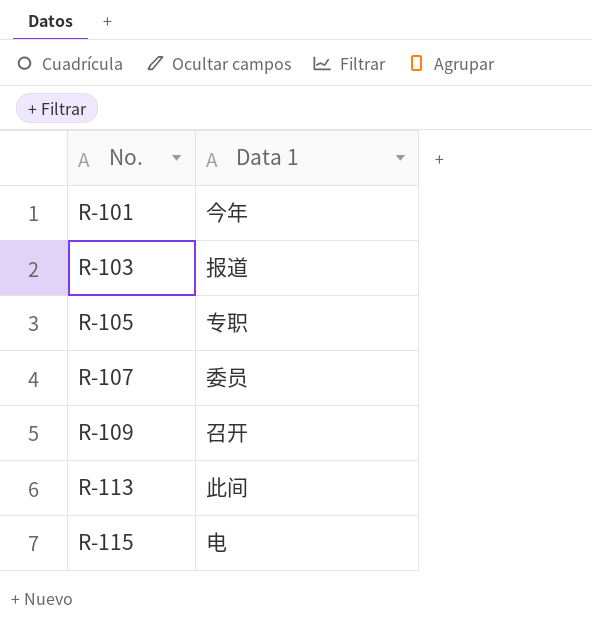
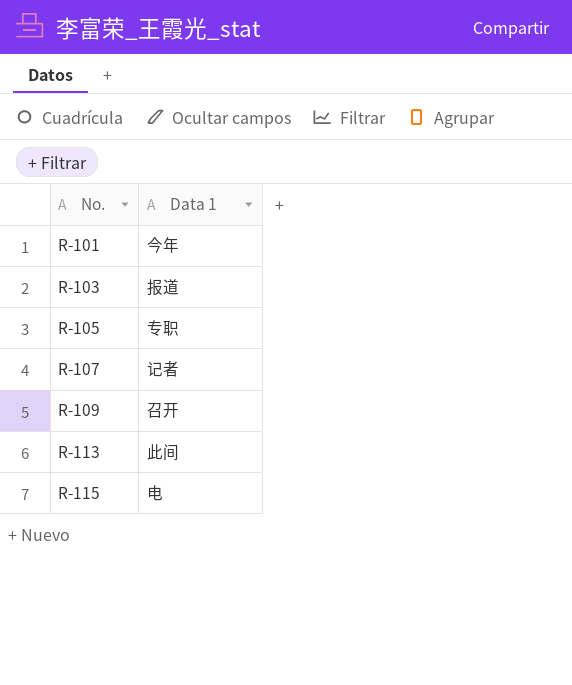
R-107 | Data 1: 委员 -> 记者

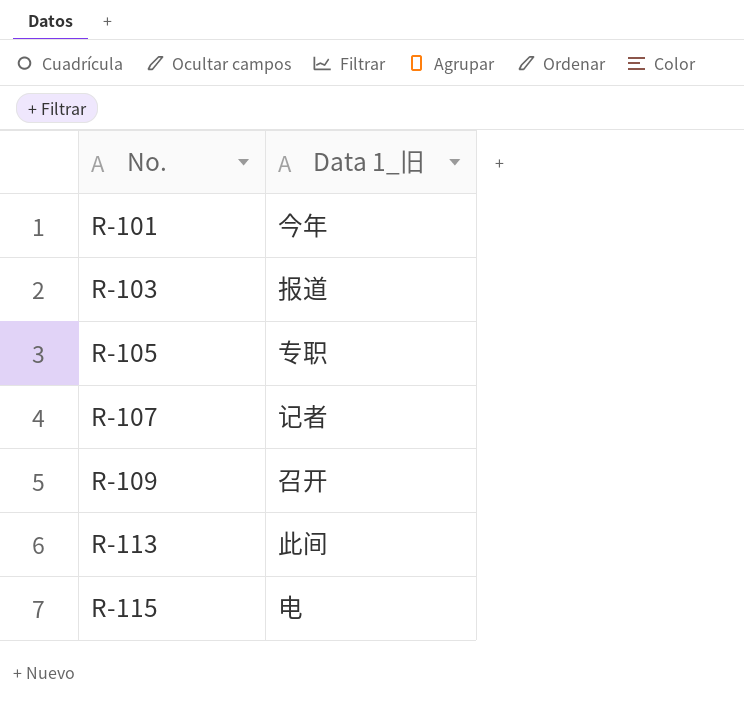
column name: Data 1 -> Data 1_旧

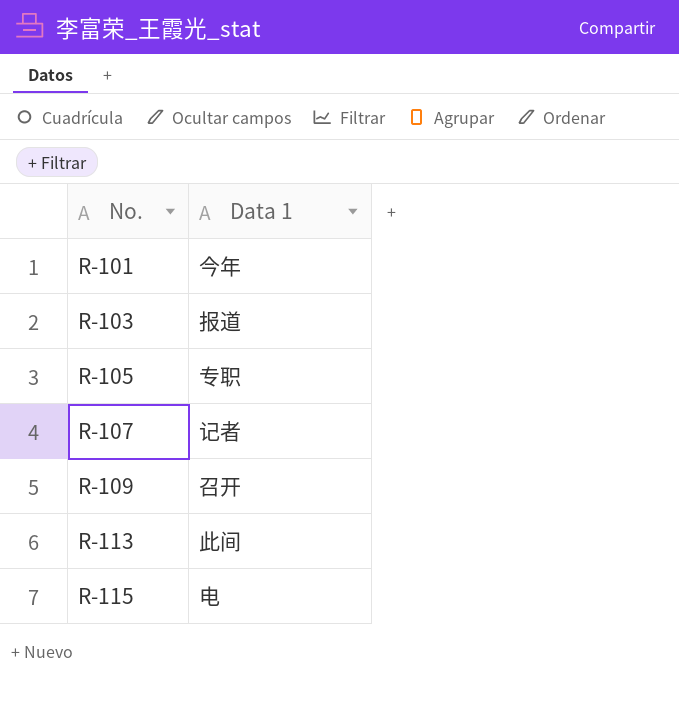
column name: Data 1_旧 -> Data 1

